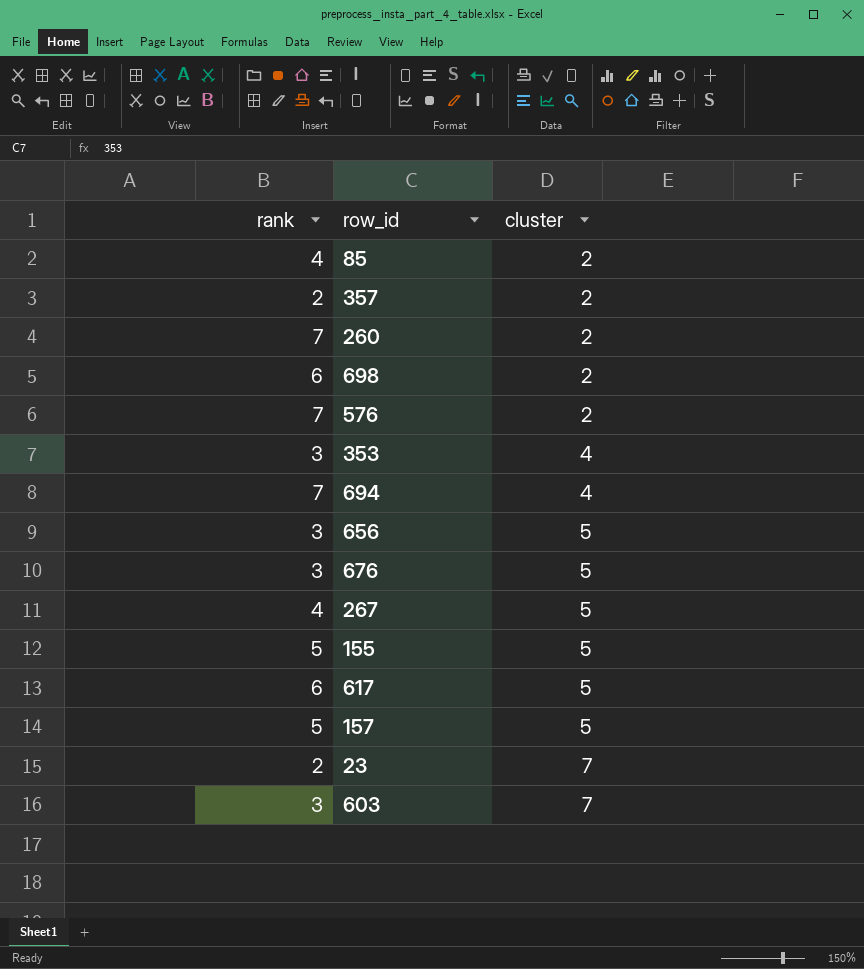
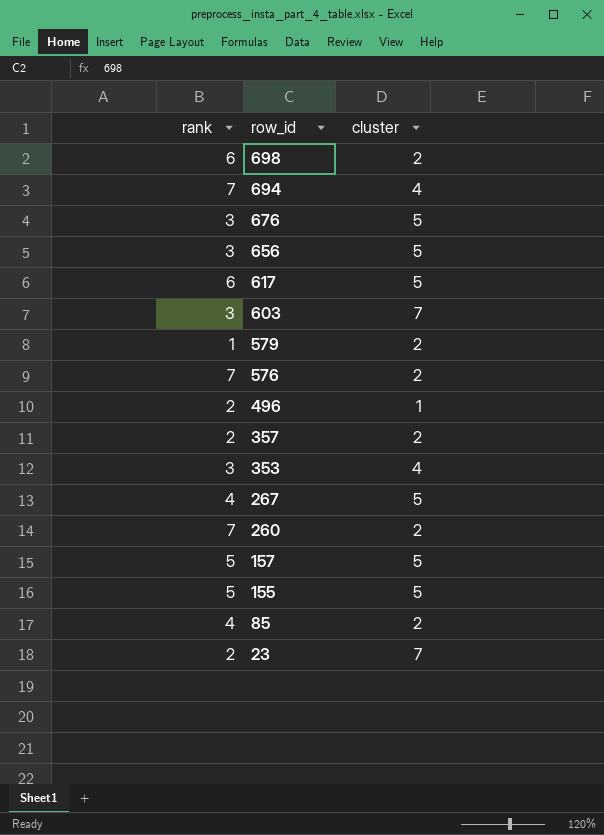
row order: cluster ascending -> row_id descending
row 579: none -> 1 | 2
row 496: none -> 2 | 1

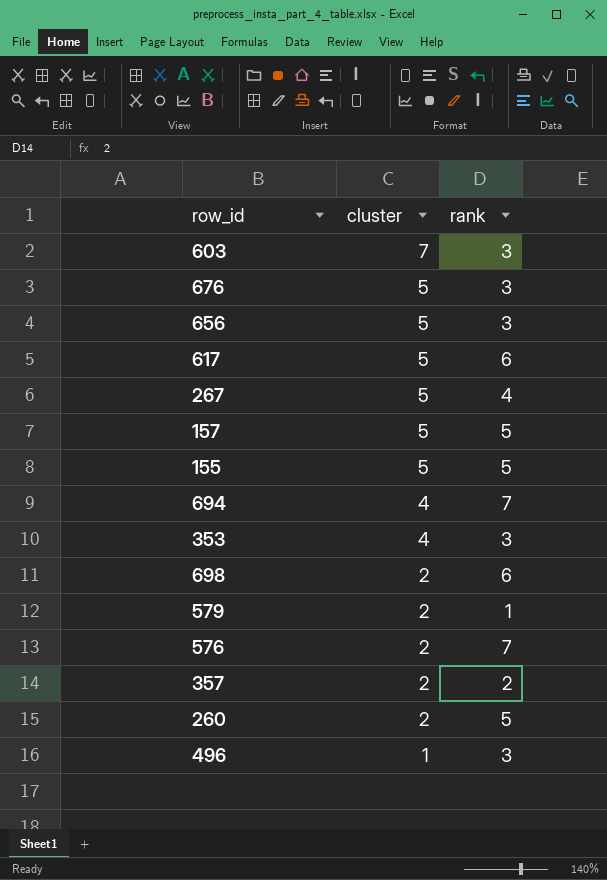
row order: row_id descending -> cluster descending
column rank | position: 1 -> 3
row 85: 4 | 2 -> none
row 23: 2 | 7 -> none
260 | rank: 7 -> 5
496 | rank: 2 -> 3

